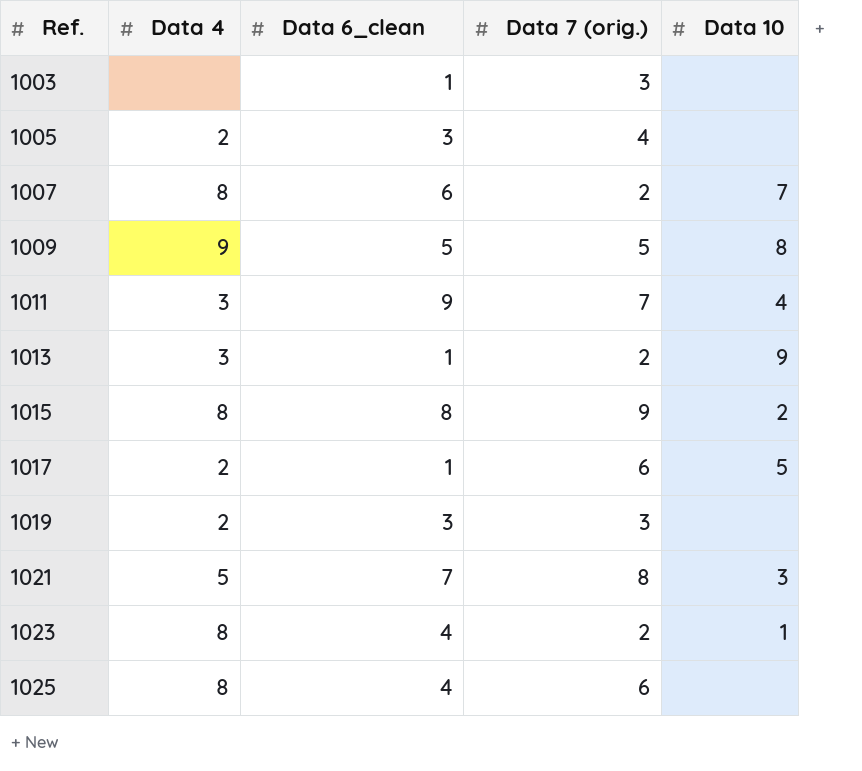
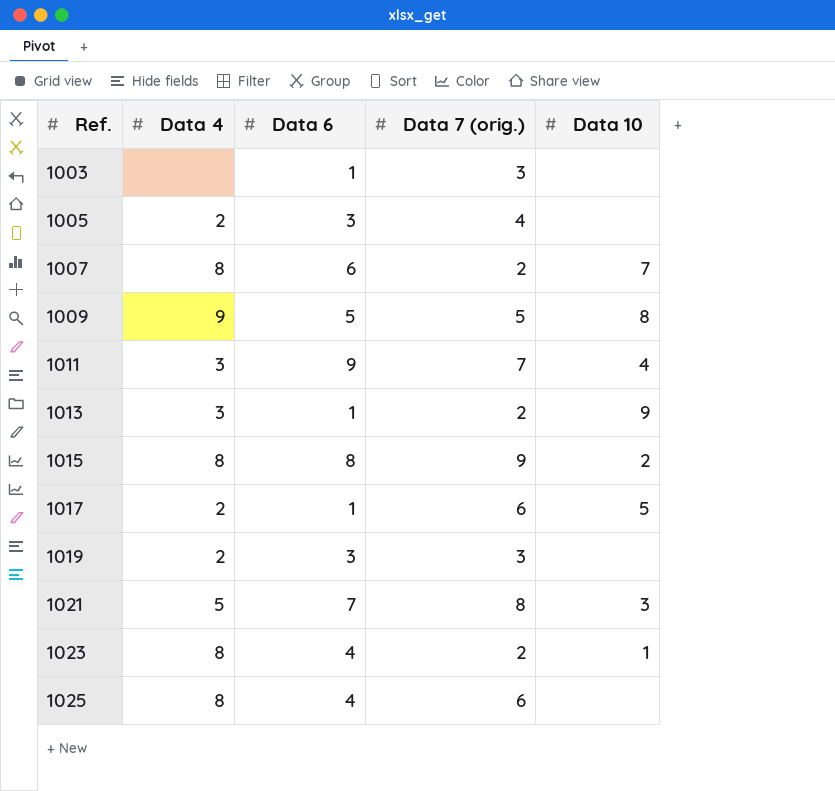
column name: Data 6_clean -> Data 6

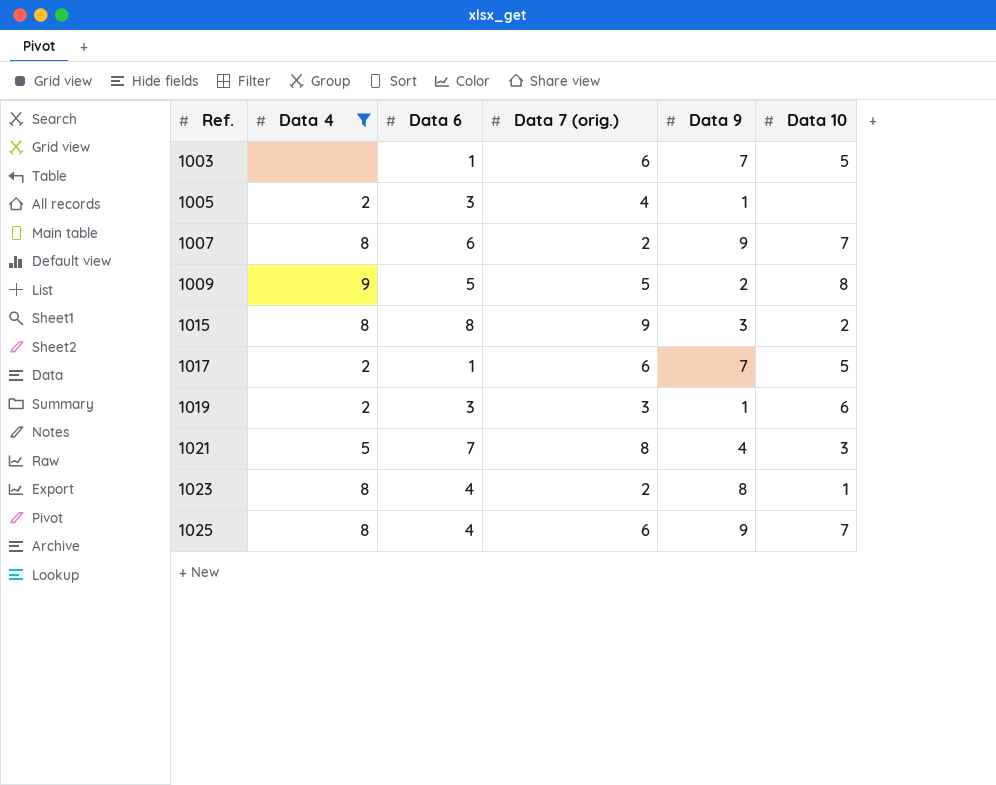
filter: none -> Data 4 != 3
column Data 9 | position: none -> 5
1003 | Data 7 (orig.): 3 -> 6
1003 | Data 10: none -> 5
1019 | Data 10: none -> 6
1025 | Data 10: none -> 7

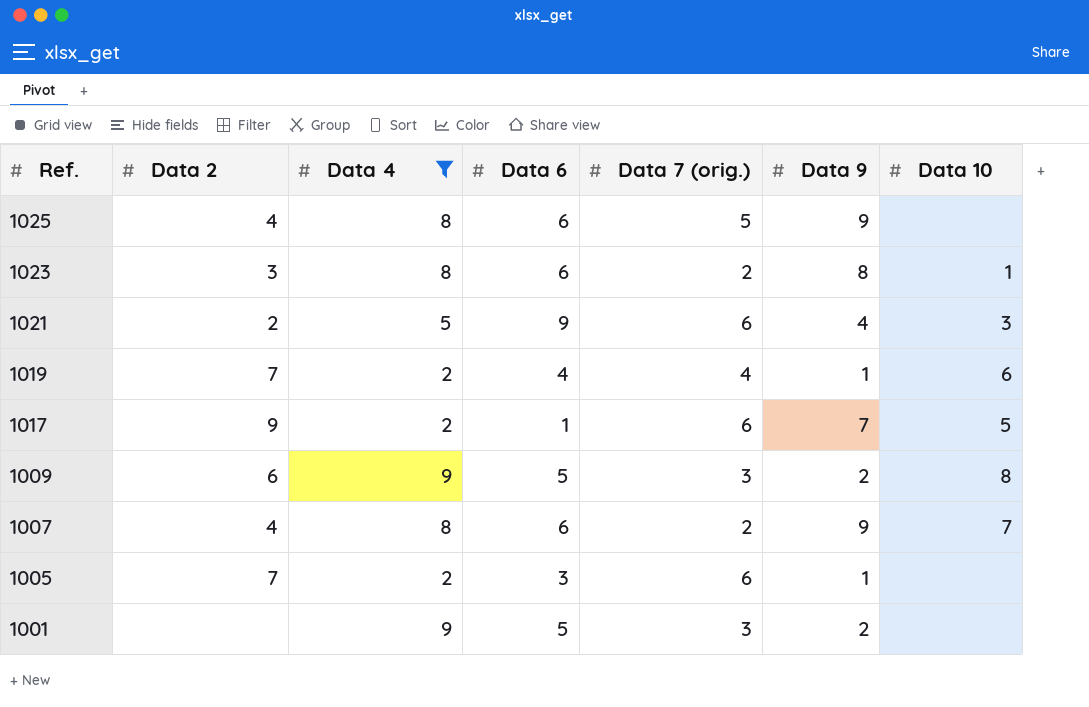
row order: Ref. ascending -> Ref. descending
column Data 2 | position: none -> 2
row 1003: none | 1 | 6 | 7 | 5 -> none
row 1015: 8 | 8 | 9 | 3 | 2 -> none
1025 | Data 6: 4 -> 6
1025 | Data 7 (orig.): 6 -> 5
1025 | Data 10: 7 -> none
1023 | Data 6: 4 -> 6
1021 | Data 6: 7 -> 9
1021 | Data 7 (orig.): 8 -> 6
1019 | Data 6: 3 -> 4
1019 | Data 7 (orig.): 3 -> 4
1009 | Data 7 (orig.): 5 -> 3
1005 | Data 7 (orig.): 4 -> 6
row 1001: none -> none | 9 | 5 | 3 | 2 | none

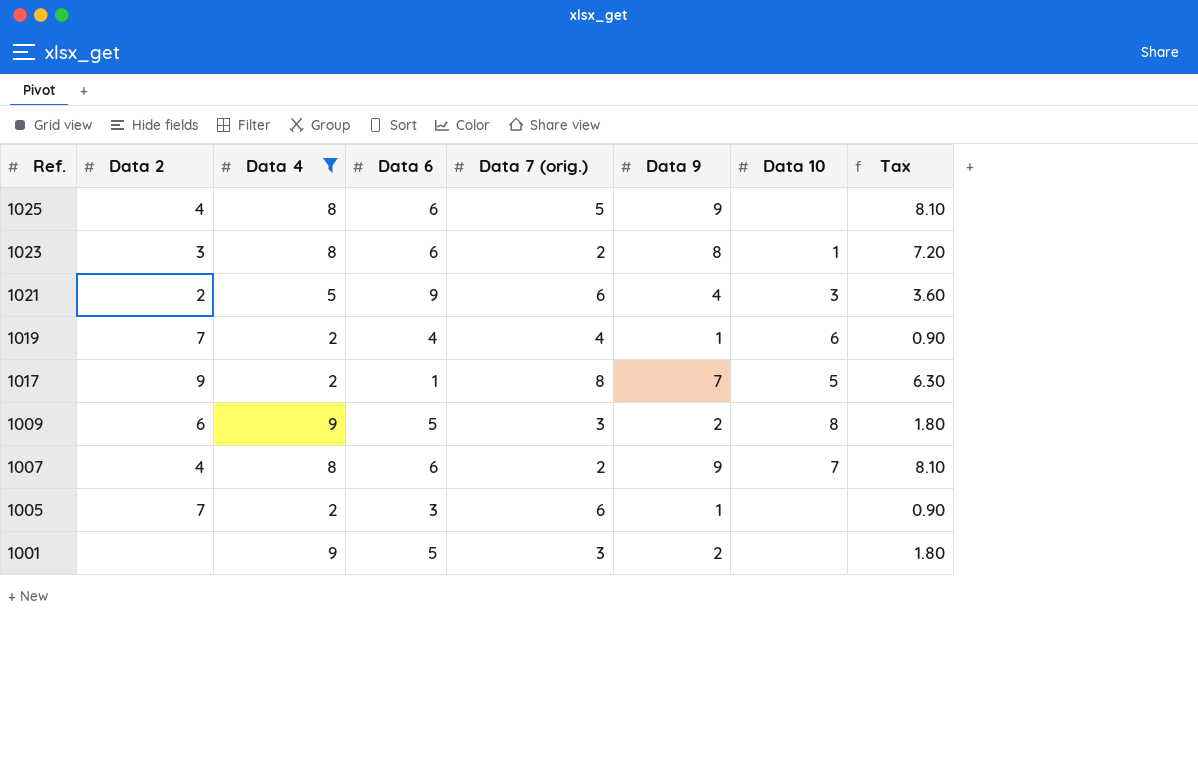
column Tax | formula: none -> [Data 9] * 0.9
1017 | Data 7 (orig.): 6 -> 8

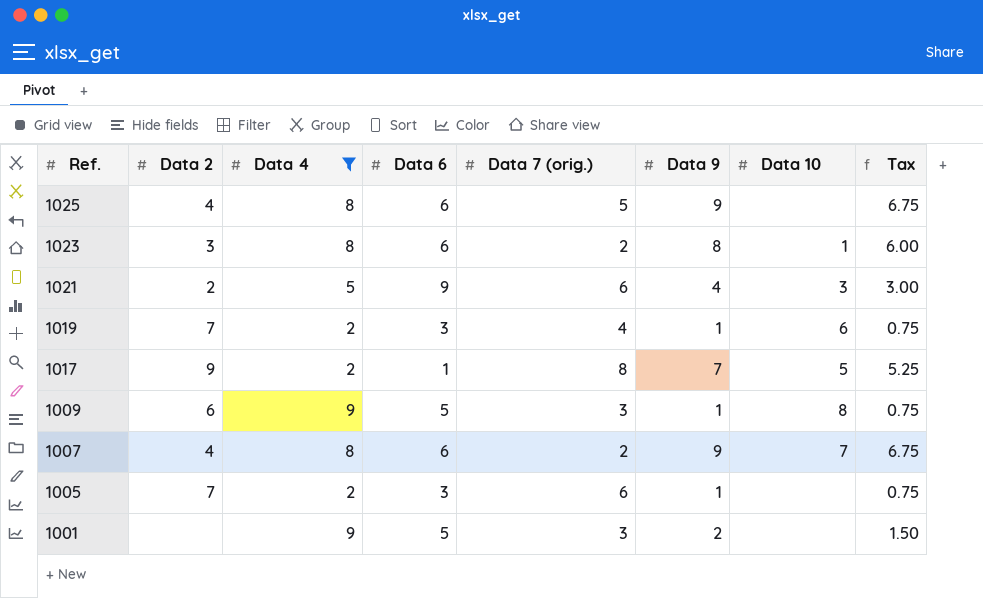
column Tax | formula: [Data 9] * 0.9 -> [Data 9] * 0.75
1019 | Data 6: 4 -> 3
1009 | Data 9: 2 -> 1

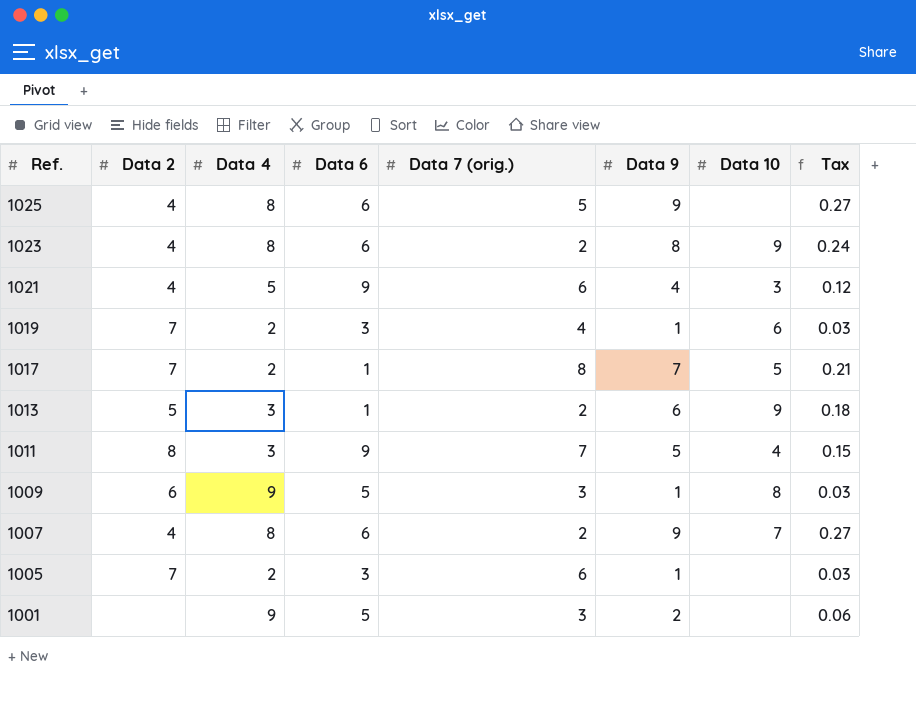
filter: Data 4 != 3 -> none
column Tax | formula: [Data 9] * 0.75 -> [Data 9] * 0.03
1023 | Data 2: 3 -> 4
1023 | Data 10: 1 -> 9
1021 | Data 2: 2 -> 4
1017 | Data 2: 9 -> 7

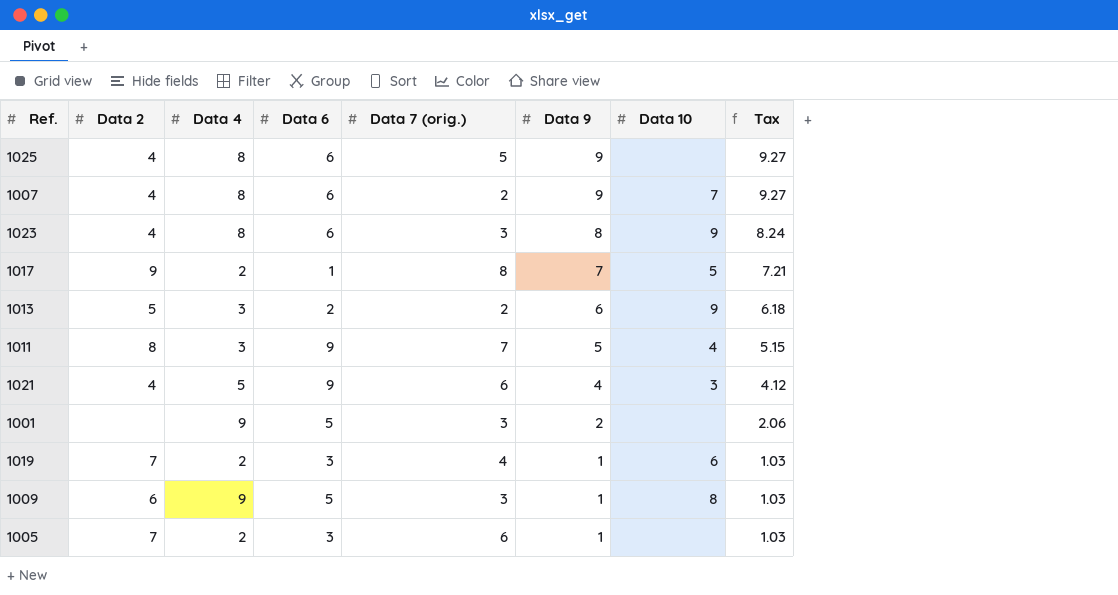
row order: Ref. descending -> Data 9 descending
column Tax | formula: [Data 9] * 0.03 -> [Data 9] * 1.03
1023 | Data 7 (orig.): 2 -> 3
1017 | Data 2: 7 -> 9
1013 | Data 6: 1 -> 2

